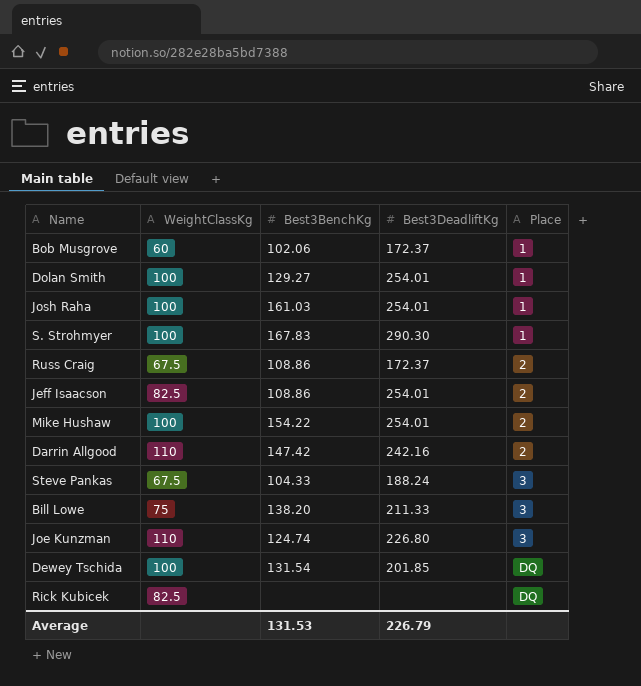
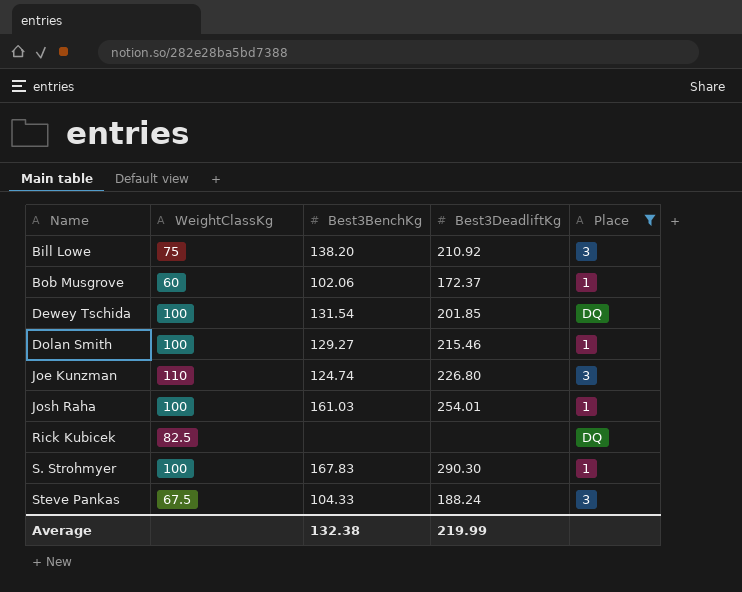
filter: none -> Place != 2
row order: Place ascending -> Name ascending
Bill Lowe | Best3DeadliftKg: 211.33 -> 210.92
Dolan Smith | Best3DeadliftKg: 254.01 -> 215.46
Average | Best3BenchKg: 131.53 -> 132.38
Average | Best3DeadliftKg: 226.79 -> 219.99

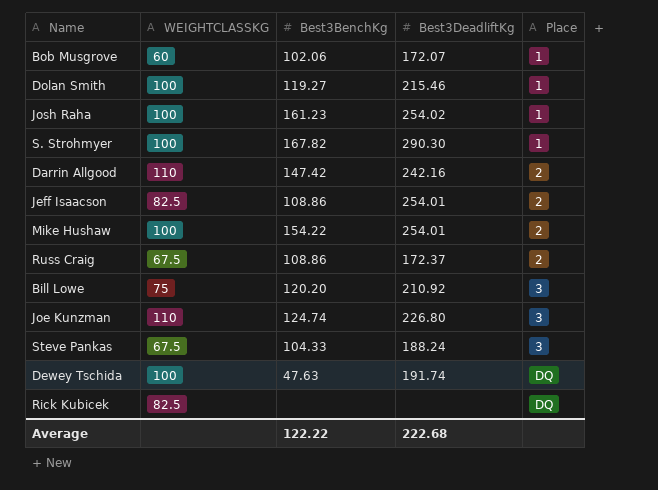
filter: Place != 2 -> none
row order: Name ascending -> Place ascending
column name: WeightClassKg -> WEIGHTCLASSKG
Bob Musgrove | Best3DeadliftKg: 172.37 -> 172.07
Dolan Smith | Best3BenchKg: 129.27 -> 119.27
Josh Raha | Best3BenchKg: 161.03 -> 161.23
Josh Raha | Best3DeadliftKg: 254.01 -> 254.02
S. Strohmyer | Best3BenchKg: 167.83 -> 167.82
Bill Lowe | Best3BenchKg: 138.20 -> 120.20
Dewey Tschida | Best3BenchKg: 131.54 -> 47.63
Dewey Tschida | Best3DeadliftKg: 201.85 -> 191.74
Average | Best3BenchKg: 132.38 -> 122.22
Average | Best3DeadliftKg: 219.99 -> 222.68

